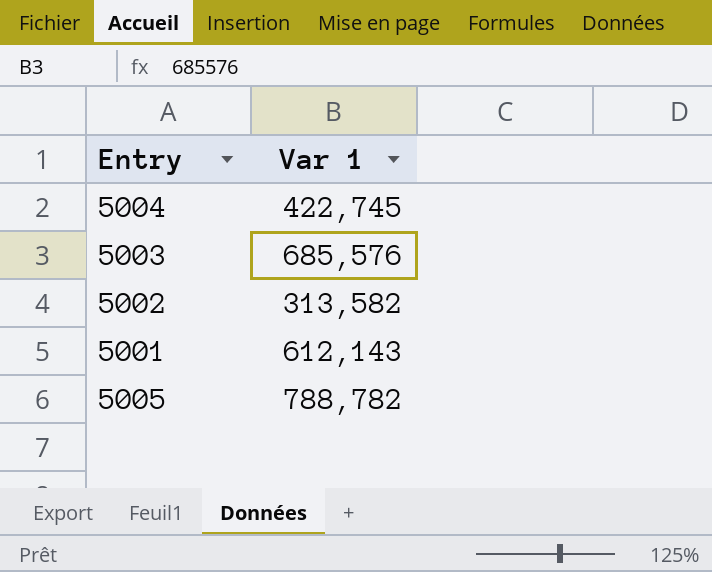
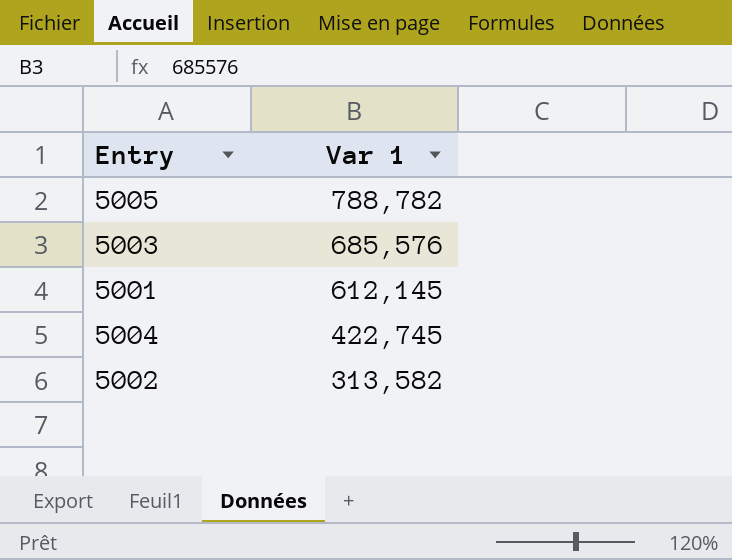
row order: none -> Var 1 descending
5001 | Var 1: 612,143 -> 612,145

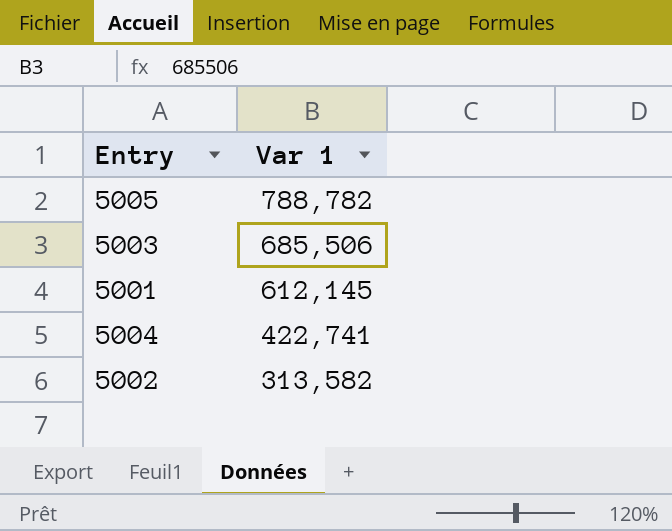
5003 | Var 1: 685,576 -> 685,506
5004 | Var 1: 422,745 -> 422,741

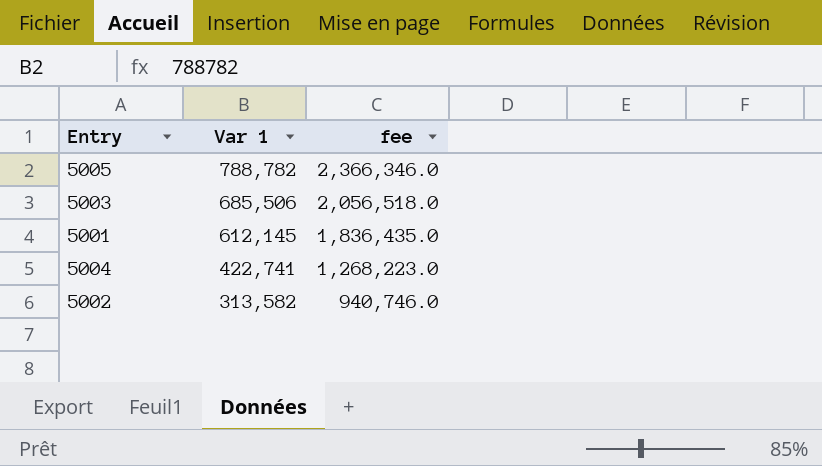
column fee | formula: none -> [Var 1] * 3

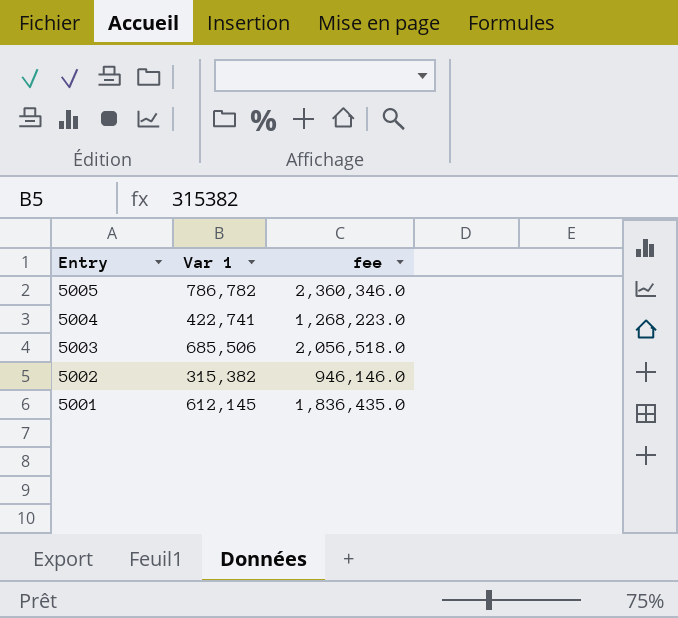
row order: Var 1 descending -> Entry descending
5005 | Var 1: 788,782 -> 786,782
5005 | fee: 2,366,346.0 -> 2,360,346.0
5002 | Var 1: 313,582 -> 315,382
5002 | fee: 940,746.0 -> 946,146.0

